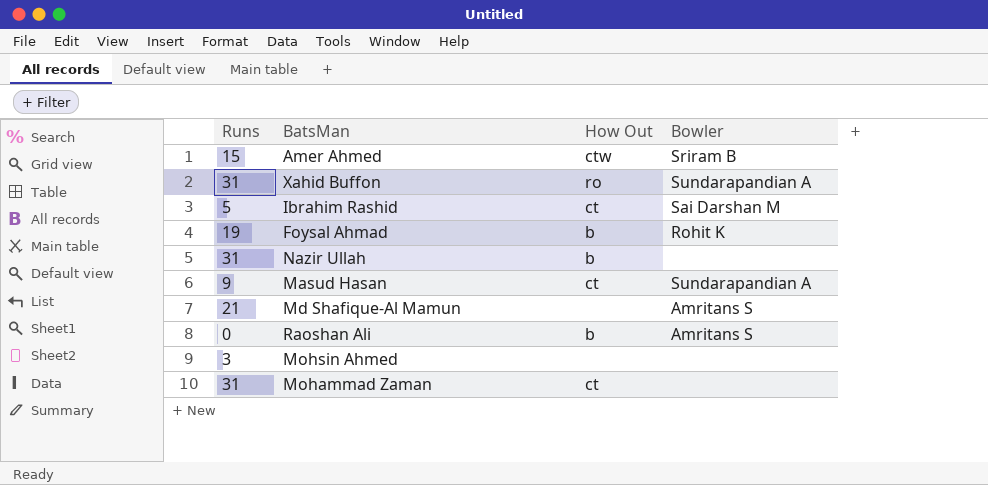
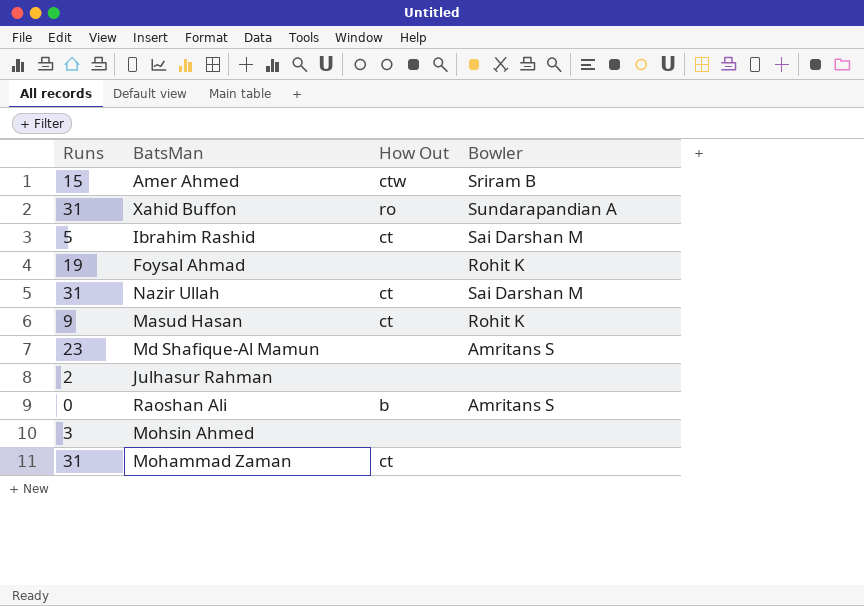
Foysal Ahmad | How Out: b -> none
Nazir Ullah | How Out: b -> ct
Nazir Ullah | Bowler: none -> Sai Darshan M
Masud Hasan | Bowler: Sundarapandian A -> Rohit K
Md Shafique-Al Mamun | Runs: 21 -> 23
row Julhasur Rahman: none -> 2 | none | none

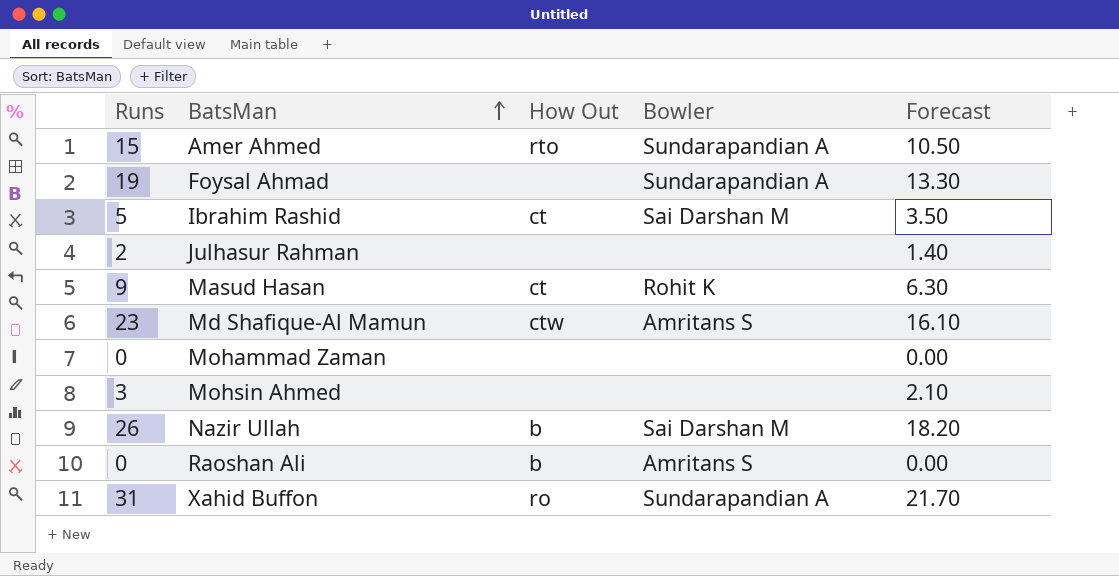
row order: none -> BatsMan ascending
column Forecast | formula: none -> [Runs] * 0.7
Amer Ahmed | How Out: ctw -> rto
Amer Ahmed | Bowler: Sriram B -> Sundarapandian A
Foysal Ahmad | Bowler: Rohit K -> Sundarapandian A
Md Shafique-Al Mamun | How Out: none -> ctw
Mohammad Zaman | Runs: 31 -> 0
Mohammad Zaman | How Out: ct -> none
Nazir Ullah | Runs: 31 -> 26
Nazir Ullah | How Out: ct -> b

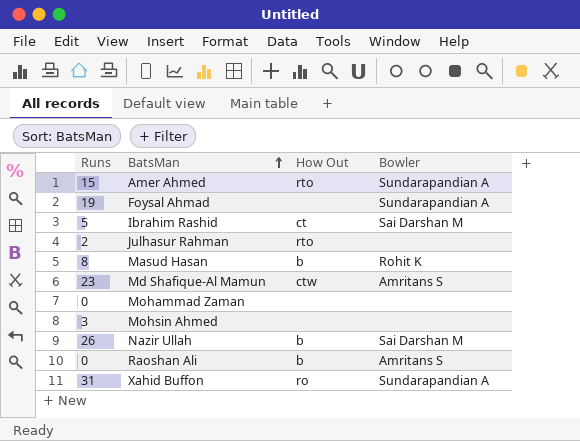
column Forecast | formula: [Runs] * 0.7 -> none
Julhasur Rahman | How Out: none -> rto
Masud Hasan | Runs: 9 -> 8
Masud Hasan | How Out: ct -> b

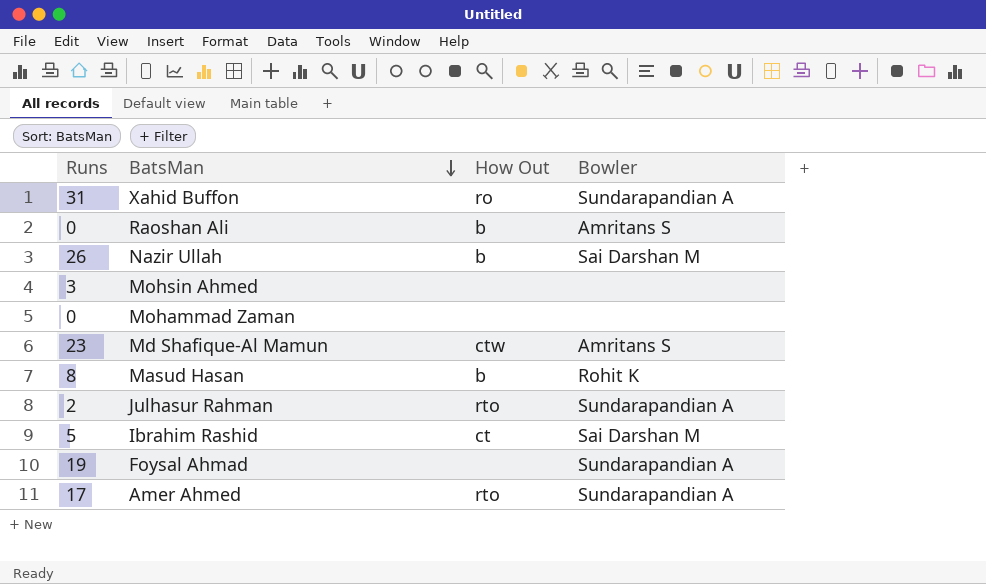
row order: BatsMan ascending -> BatsMan descending
Julhasur Rahman | Bowler: none -> Sundarapandian A
Amer Ahmed | Runs: 15 -> 17

